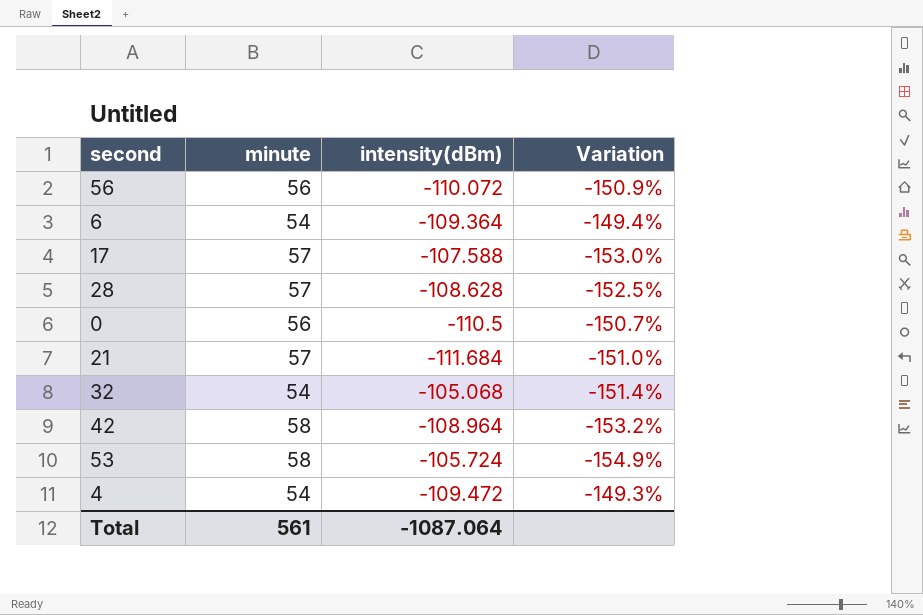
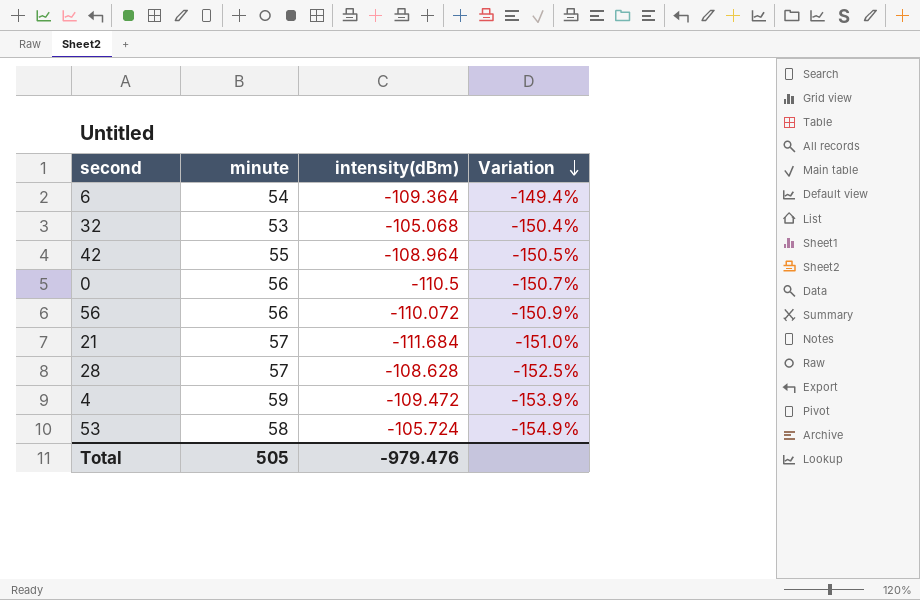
row order: none -> Variation descending
row 17: 57 | -107.588 | -153.0% -> none
32 | minute: 54 -> 53
32 | Variation: -151.4% -> -150.4%
42 | minute: 58 -> 55
42 | Variation: -153.2% -> -150.5%
4 | minute: 54 -> 59
4 | Variation: -149.3% -> -153.9%
Total | minute: 561 -> 505
Total | intensity(dBm): -1087.064 -> -979.476

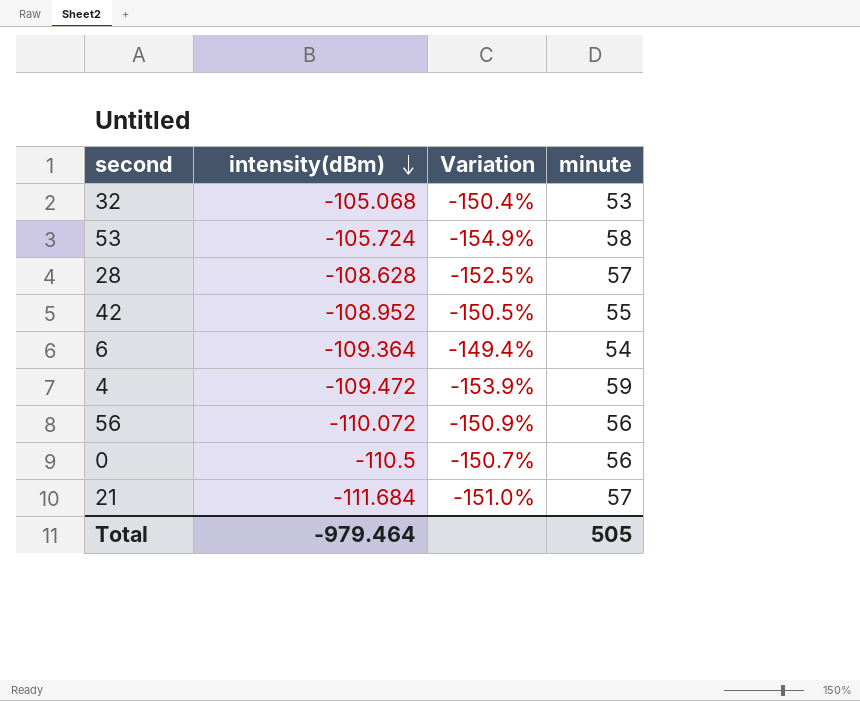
row order: Variation descending -> intensity(dBm) descending
column minute | position: 2 -> 4
42 | intensity(dBm): -108.964 -> -108.952
Total | intensity(dBm): -979.476 -> -979.464

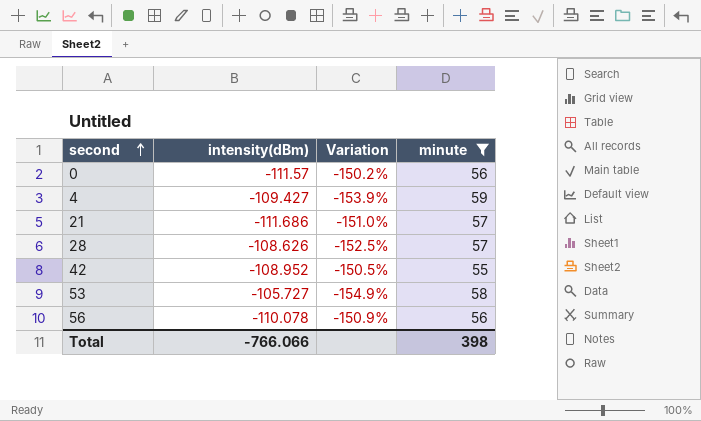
filter: none -> minute >= 55
row order: intensity(dBm) descending -> second ascending
0 | intensity(dBm): -110.5 -> -111.57
0 | Variation: -150.7% -> -150.2%
4 | intensity(dBm): -109.472 -> -109.427
21 | intensity(dBm): -111.684 -> -111.686
28 | intensity(dBm): -108.628 -> -108.626
53 | intensity(dBm): -105.724 -> -105.727
56 | intensity(dBm): -110.072 -> -110.078
Total | intensity(dBm): -979.464 -> -766.066
Total | minute: 505 -> 398

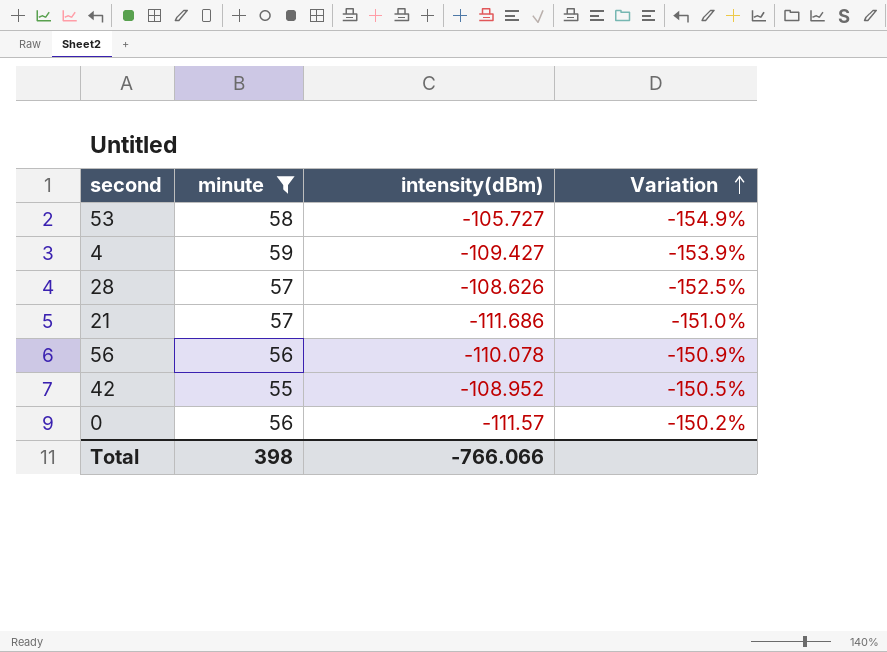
row order: second ascending -> Variation ascending
column minute | position: 4 -> 2

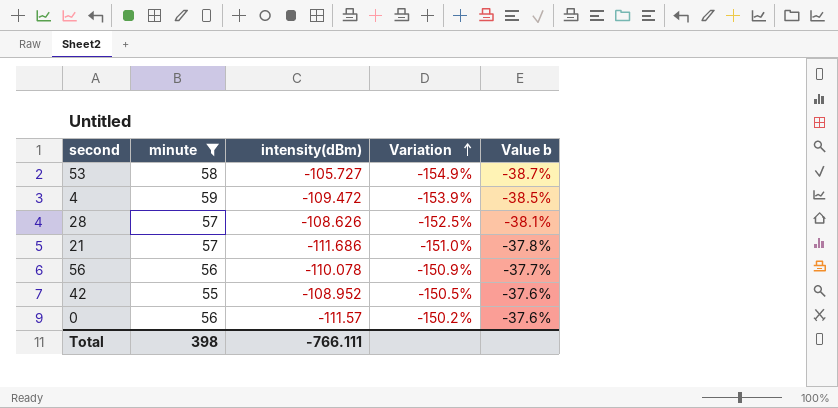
column Value b | formula: none -> [Variation] * 0.25
4 | intensity(dBm): -109.427 -> -109.472
Total | intensity(dBm): -766.066 -> -766.111

